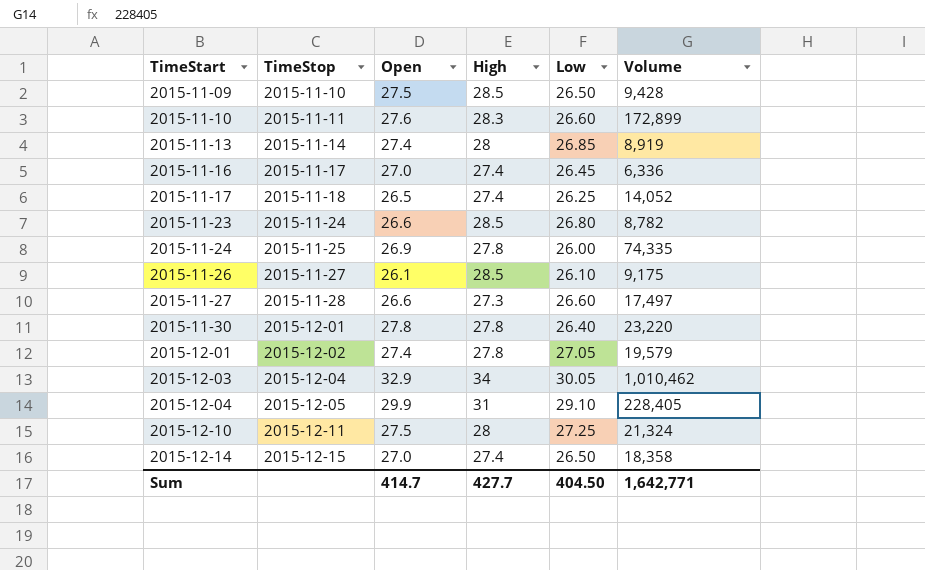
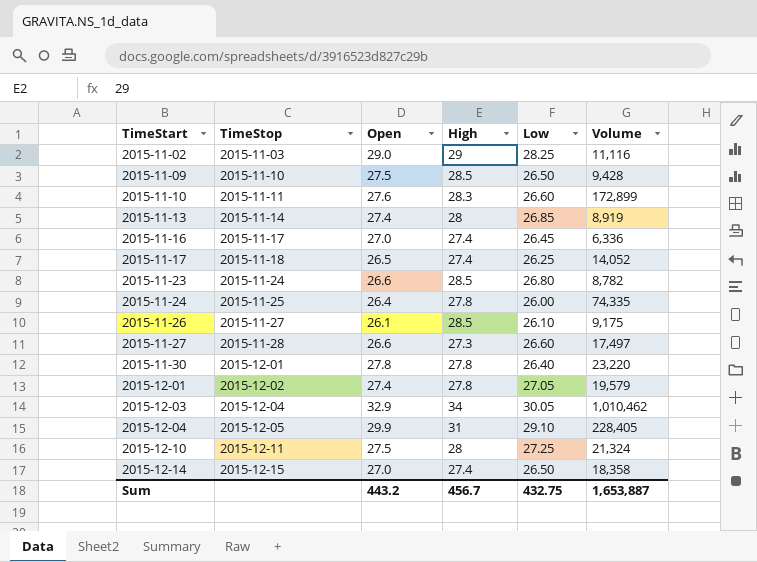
row 2015-11-02: none -> 2015-11-03 | 29.0 | 29 | 28.25 | 11,116
2015-11-24 | Open: 26.9 -> 26.4
Sum | Open: 414.7 -> 443.2
Sum | High: 427.7 -> 456.7
Sum | Low: 404.50 -> 432.75
Sum | Volume: 1,642,771 -> 1,653,887

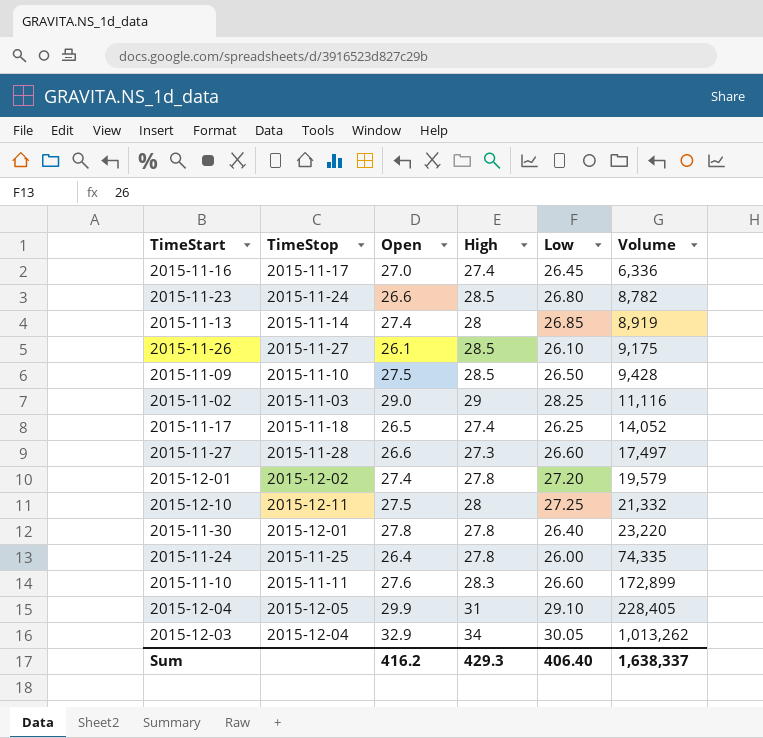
row order: TimeStart ascending -> Volume ascending
row 2015-12-14: 2015-12-15 | 27.0 | 27.4 | 26.50 | 18,358 -> none
2015-12-01 | Low: 27.05 -> 27.20
2015-12-10 | Volume: 21,324 -> 21,332
2015-12-03 | Volume: 1,010,462 -> 1,013,262
Sum | Open: 443.2 -> 416.2
Sum | High: 456.7 -> 429.3
Sum | Low: 432.75 -> 406.40
Sum | Volume: 1,653,887 -> 1,638,337

